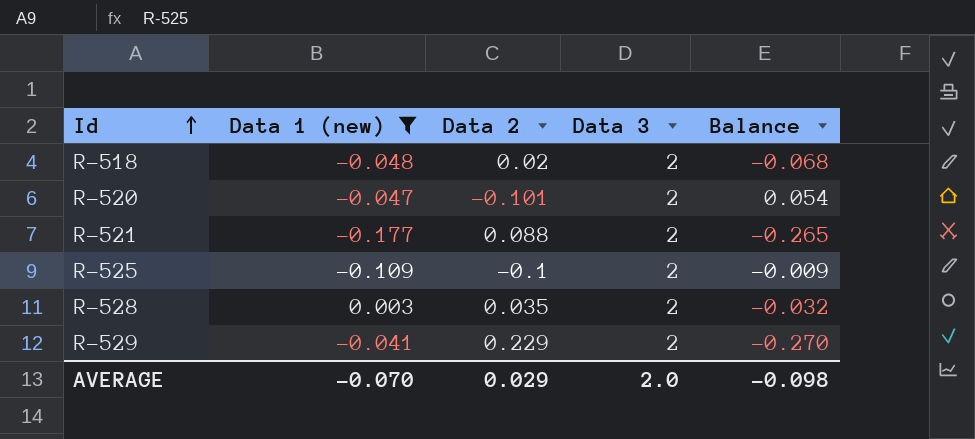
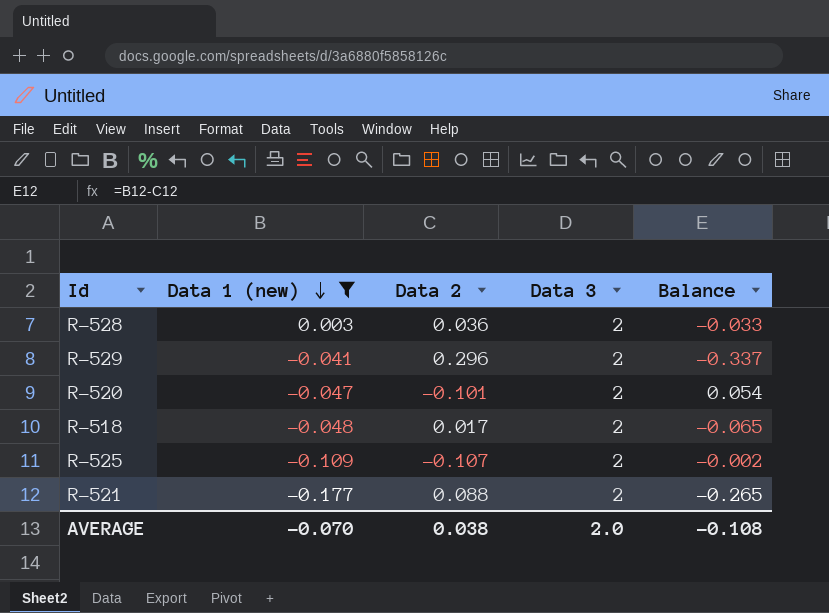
row order: Id ascending -> Data 1 (new) descending
R-528 | Data 2: 0.035 -> 0.036
R-528 | Balance: -0.032 -> -0.033
R-529 | Data 2: 0.229 -> 0.296
R-529 | Balance: -0.270 -> -0.337
R-518 | Data 2: 0.02 -> 0.017
R-518 | Balance: -0.068 -> -0.065
R-525 | Data 2: -0.1 -> -0.107
R-525 | Balance: -0.009 -> -0.002
AVERAGE | Data 2: 0.029 -> 0.038
AVERAGE | Balance: -0.098 -> -0.108

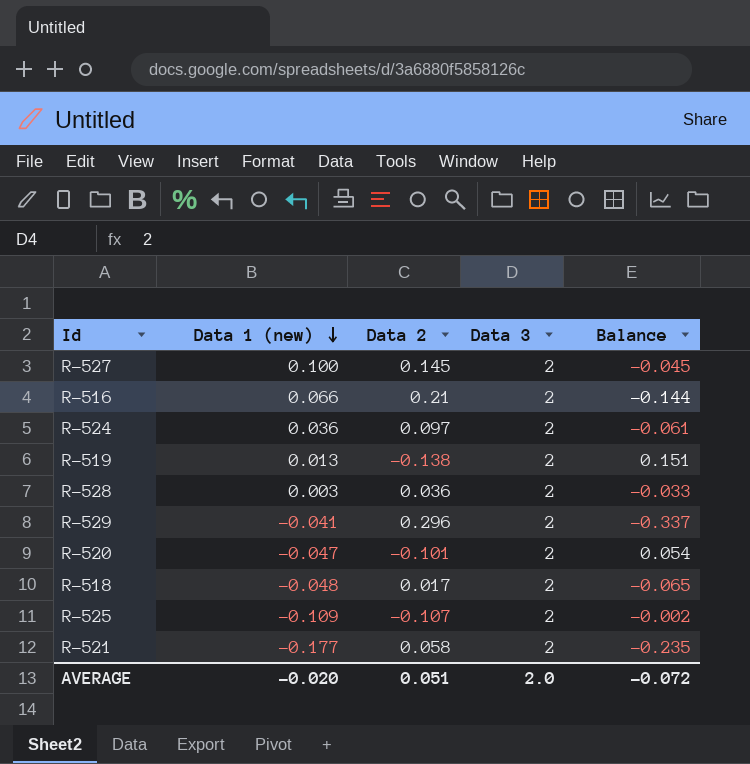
filter: Data 1 (new) <= 0.003 -> none
R-521 | Data 2: 0.088 -> 0.058
R-521 | Balance: -0.265 -> -0.235
AVERAGE | Data 1 (new): -0.070 -> -0.020
AVERAGE | Data 2: 0.038 -> 0.051
AVERAGE | Balance: -0.108 -> -0.072

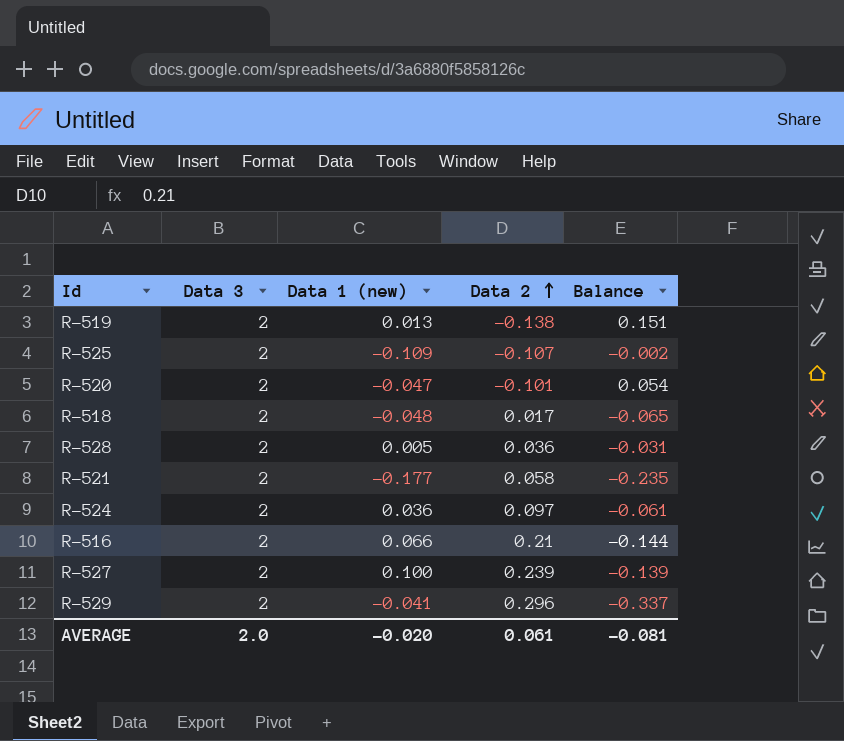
row order: Data 1 (new) descending -> Data 2 ascending
column Data 3 | position: 4 -> 2
R-528 | Data 1 (new): 0.003 -> 0.005
R-528 | Balance: -0.033 -> -0.031
R-527 | Data 2: 0.145 -> 0.239
R-527 | Balance: -0.045 -> -0.139
AVERAGE | Data 2: 0.051 -> 0.061
AVERAGE | Balance: -0.072 -> -0.081

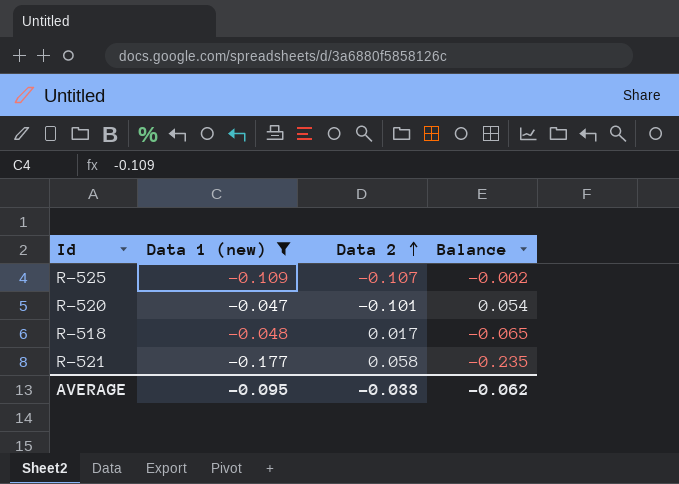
filter: none -> Data 1 (new) <= -0.047
column Data 3 | position: 2 -> none
AVERAGE | Data 1 (new): -0.020 -> -0.095
AVERAGE | Data 2: 0.061 -> -0.033
AVERAGE | Balance: -0.081 -> -0.062

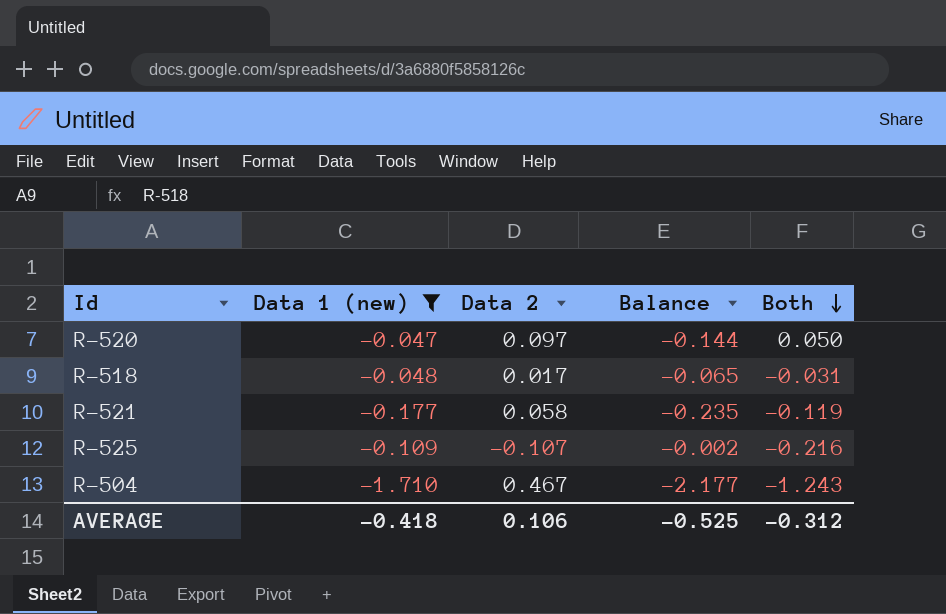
row order: Data 2 ascending -> Both descending
column Both | formula: none -> [Data 1 (new)] + [Data 2]
R-520 | Data 2: -0.101 -> 0.097
R-520 | Balance: 0.054 -> -0.144
row R-504: none -> -1.710 | 0.467 | -2.177 | -1.243
AVERAGE | Data 1 (new): -0.095 -> -0.418
AVERAGE | Data 2: -0.033 -> 0.106
AVERAGE | Balance: -0.062 -> -0.525

